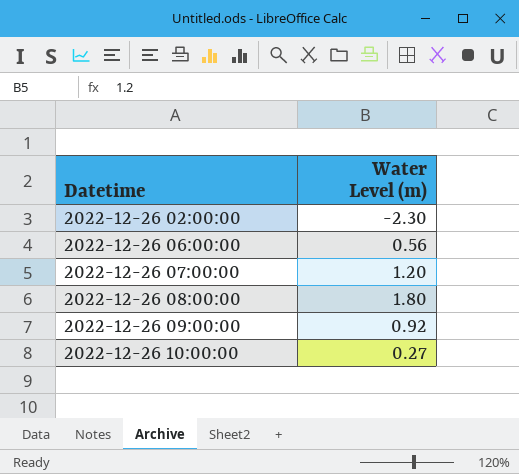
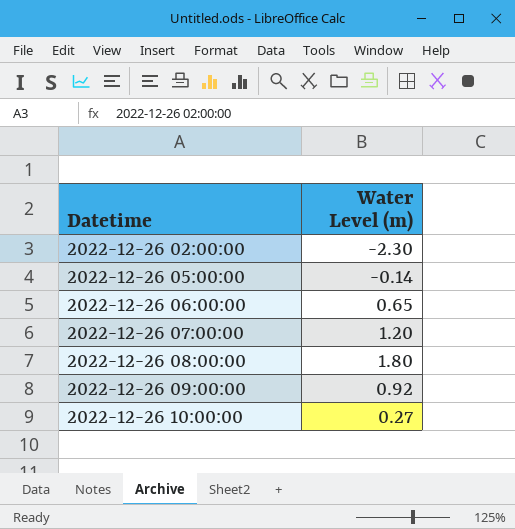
row 2022-12-26 05:00:00: none -> -0.14
2022-12-26 06:00:00 | Water Level (m): 0.56 -> 0.65

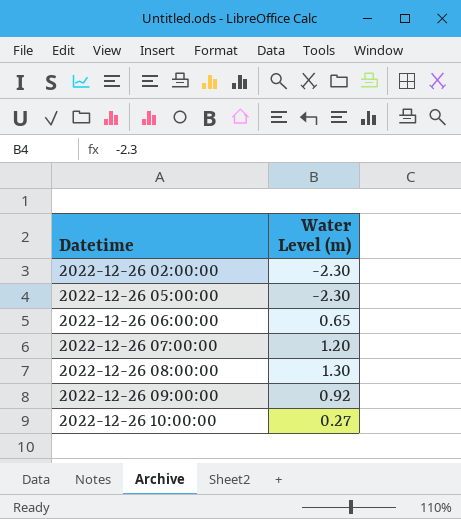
2022-12-26 05:00:00 | Water Level (m): -0.14 -> -2.30
2022-12-26 08:00:00 | Water Level (m): 1.80 -> 1.30

